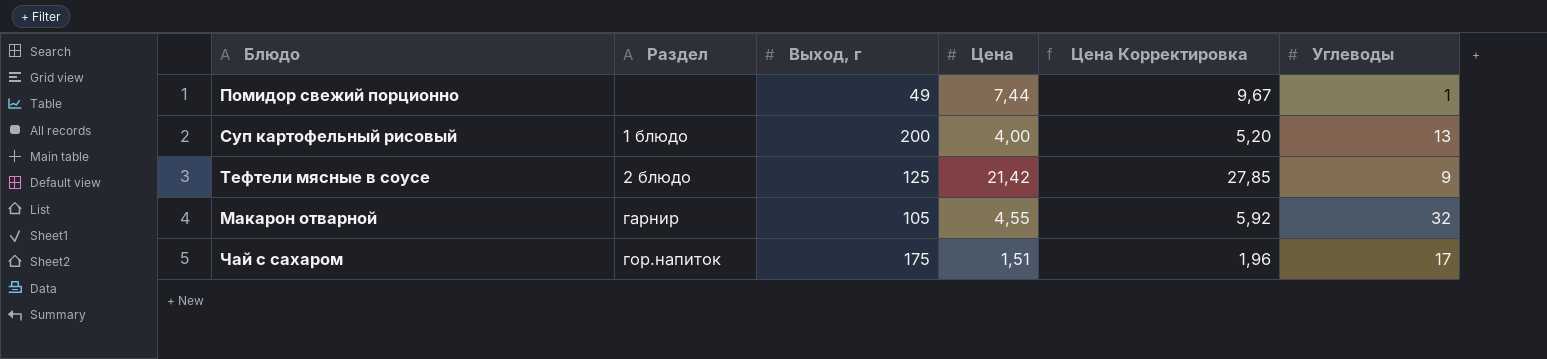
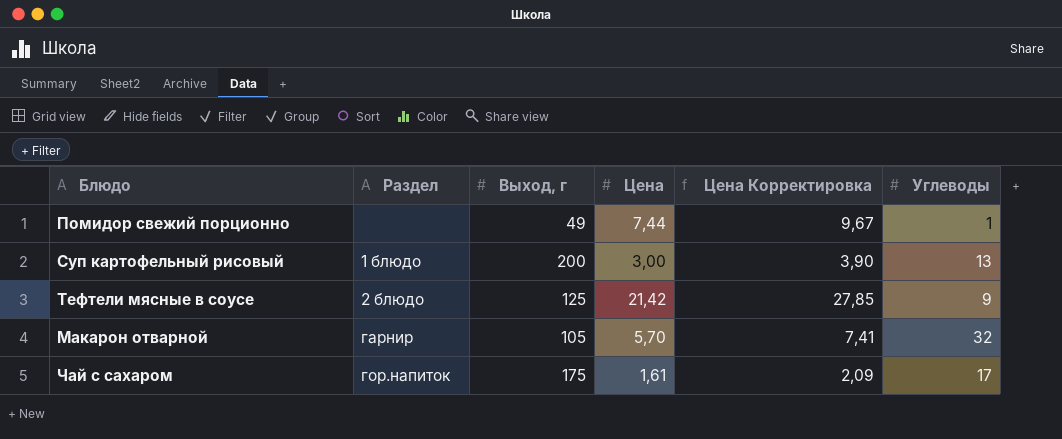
Суп картофельный рисовый | Цена: 4,00 -> 3,00
Суп картофельный рисовый | Цена Корректировка: 5,20 -> 3,90
Макарон отварной | Цена: 4,55 -> 5,70
Макарон отварной | Цена Корректировка: 5,92 -> 7,41
Чай с сахаром | Цена: 1,51 -> 1,61
Чай с сахаром | Цена Корректировка: 1,96 -> 2,09

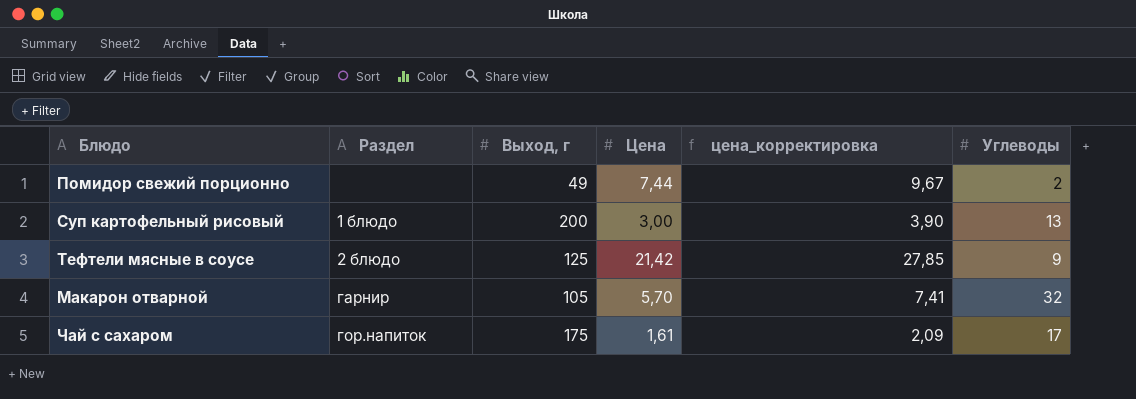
column name: Цена Корректировка -> цена_корректировка
Помидор свежий порционно | Углеводы: 1 -> 2

